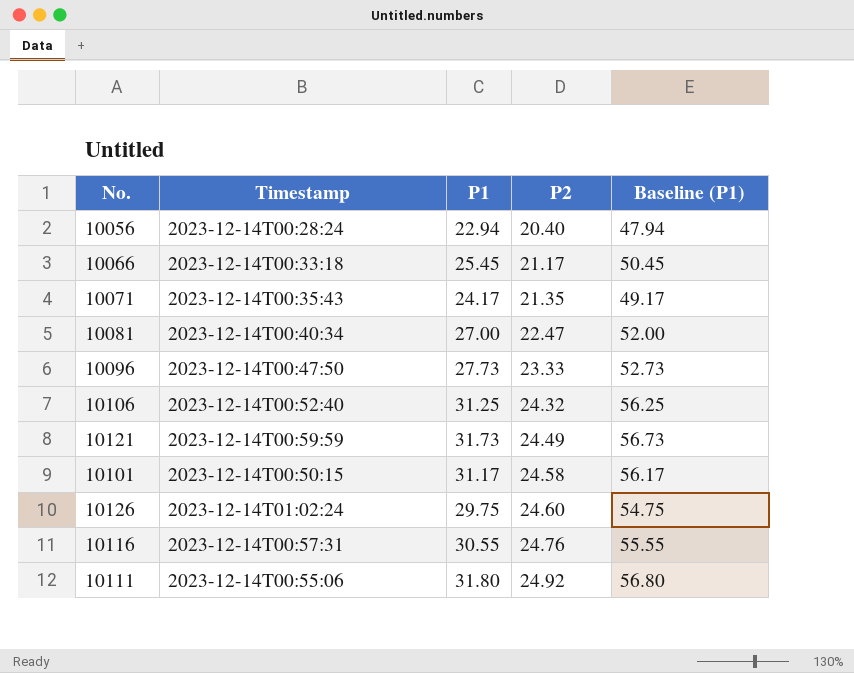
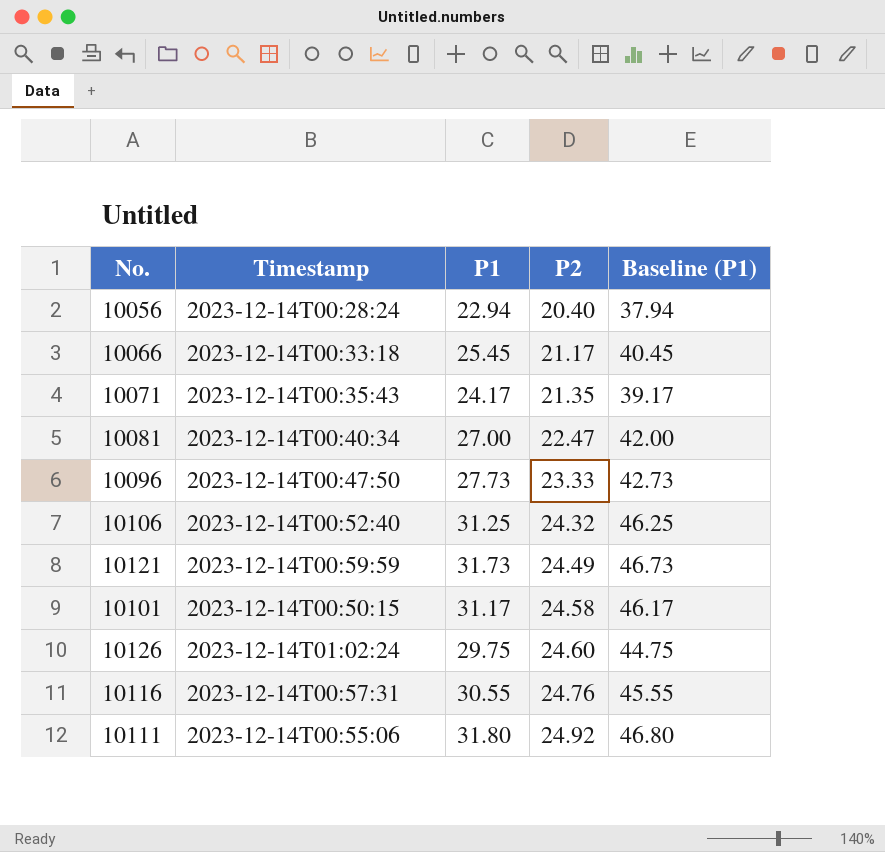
column Baseline (P1) | formula: [P1] + 25 -> [P1] + 15

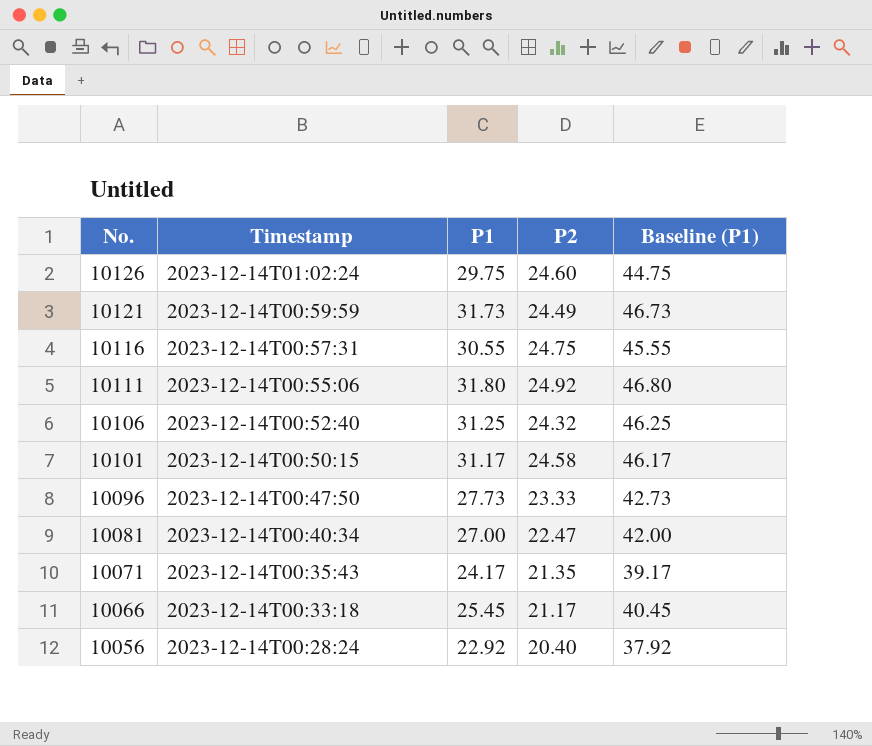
row order: P2 ascending -> No. descending
10116 | P2: 24.76 -> 24.75
10056 | P1: 22.94 -> 22.92
10056 | Baseline (P1): 37.94 -> 37.92

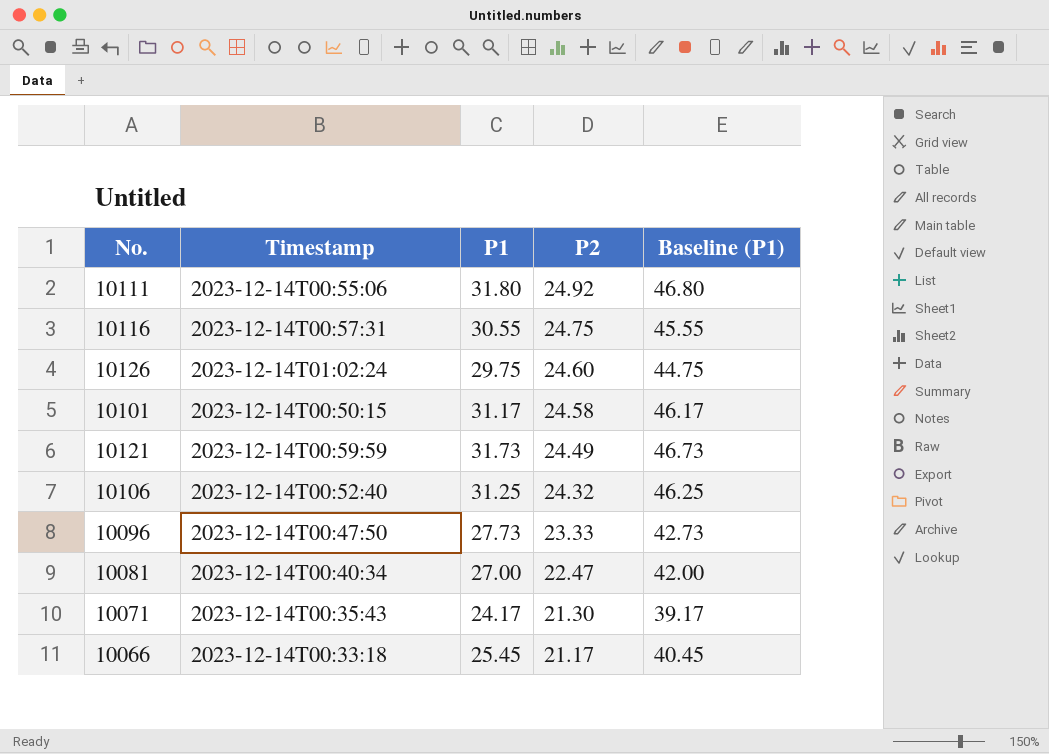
row order: No. descending -> P2 descending
row 10056: 2023-12-14T00:28:24 | 22.92 | 20.40 | 37.92 -> none
10071 | P2: 21.35 -> 21.30

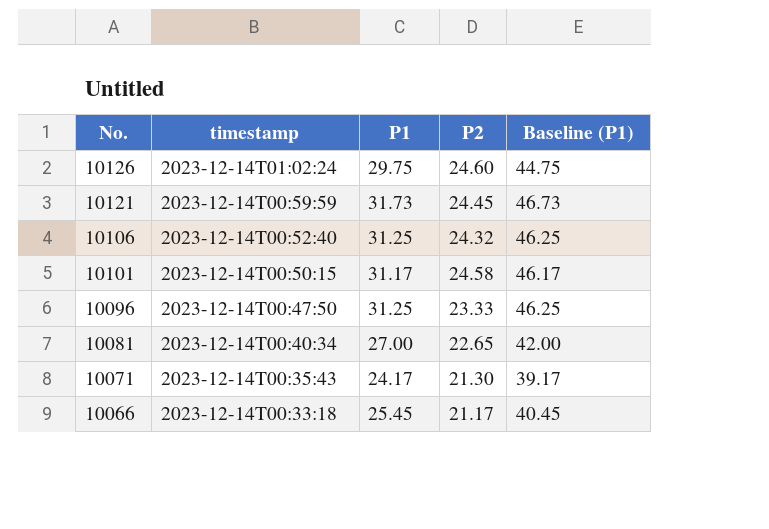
row order: P2 descending -> No. descending
column name: Timestamp -> timestamp
row 10111: 2023-12-14T00:55:06 | 31.80 | 24.92 | 46.80 -> none
row 10116: 2023-12-14T00:57:31 | 30.55 | 24.75 | 45.55 -> none
10121 | P2: 24.49 -> 24.45
10096 | P1: 27.73 -> 31.25
10096 | Baseline (P1): 42.73 -> 46.25
10081 | P2: 22.47 -> 22.65

